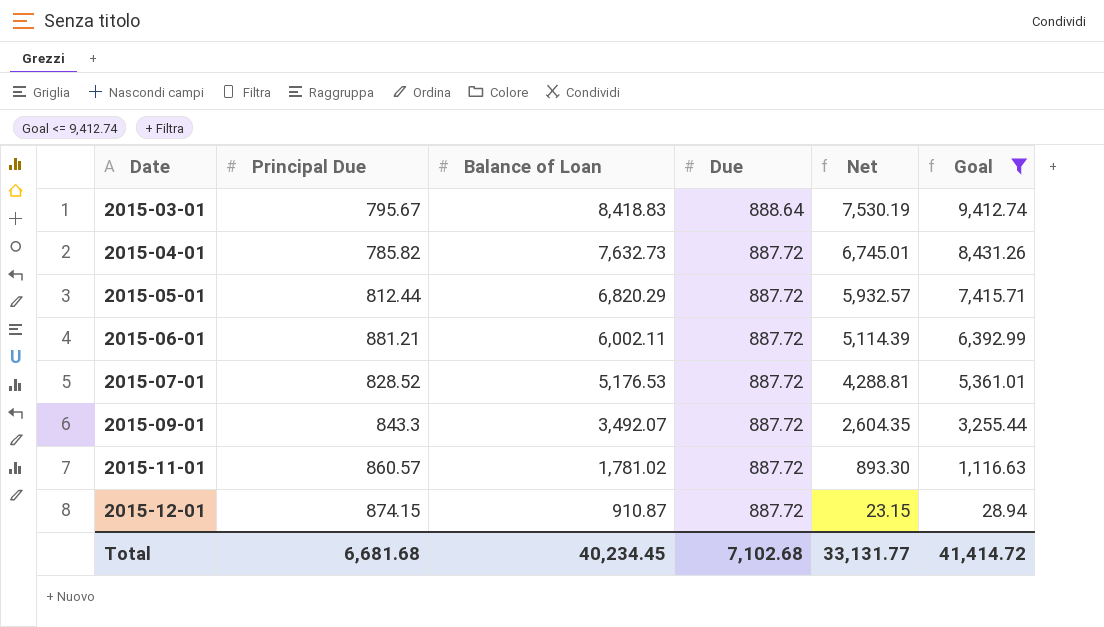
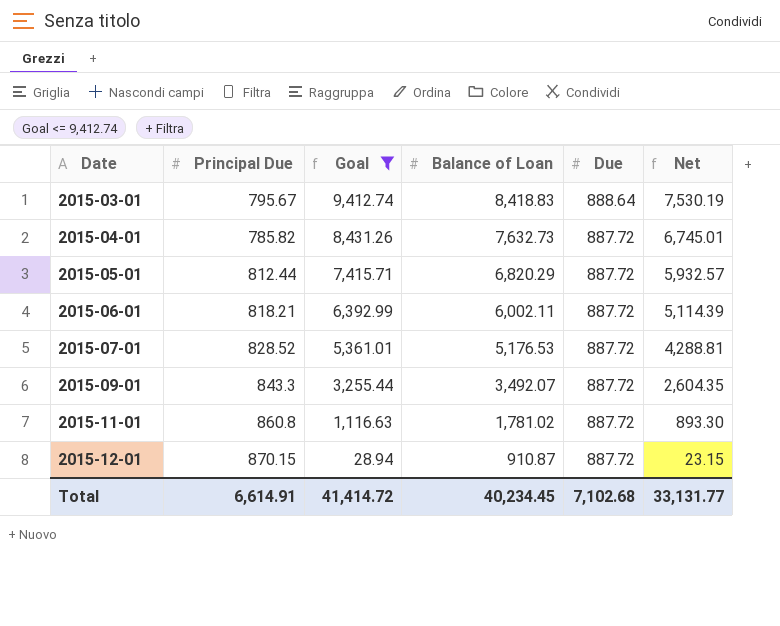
column Goal | position: 6 -> 3
2015-06-01 | Principal Due: 881.21 -> 818.21
2015-11-01 | Principal Due: 860.57 -> 860.8
2015-12-01 | Principal Due: 874.15 -> 870.15
Total | Principal Due: 6,681.68 -> 6,614.91

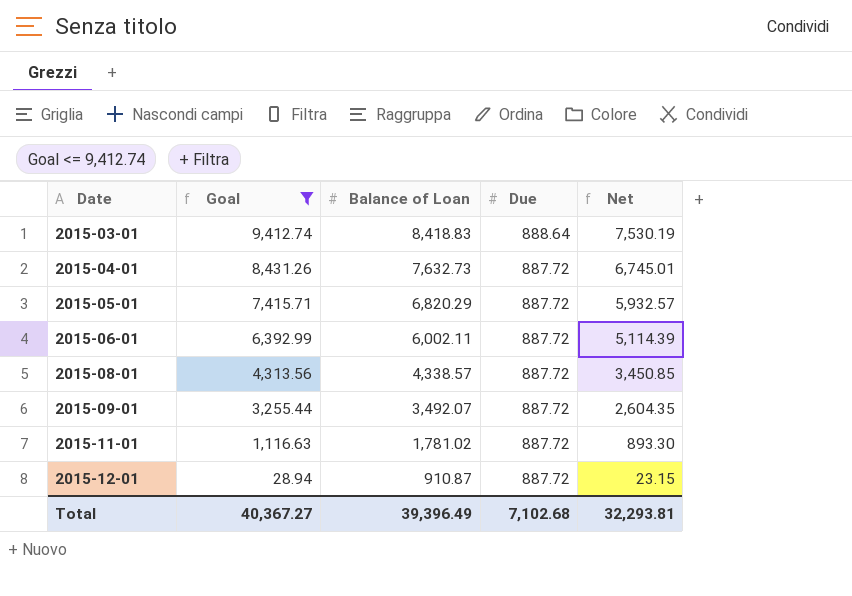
column Principal Due | position: 2 -> none
row 2015-07-01: 828.52 | 5,361.01 | 5,176.53 | 887.72 | 4,288.81 -> none
row 2015-08-01: none -> 4,313.56 | 4,338.57 | 887.72 | 3,450.85
Total | Goal: 41,414.72 -> 40,367.27
Total | Balance of Loan: 40,234.45 -> 39,396.49
Total | Net: 33,131.77 -> 32,293.81

